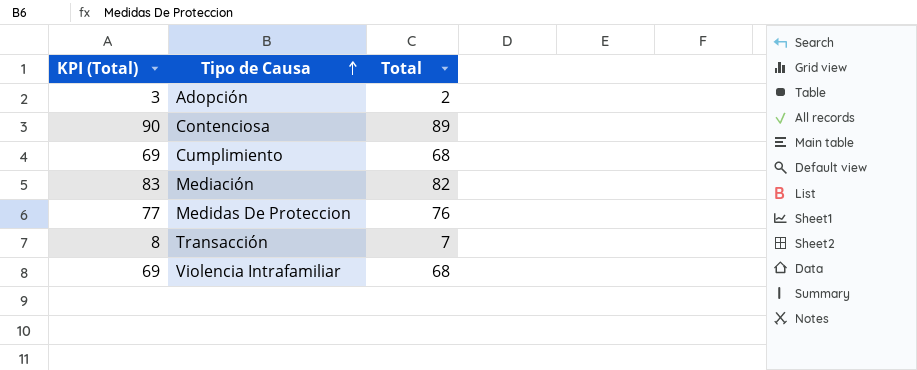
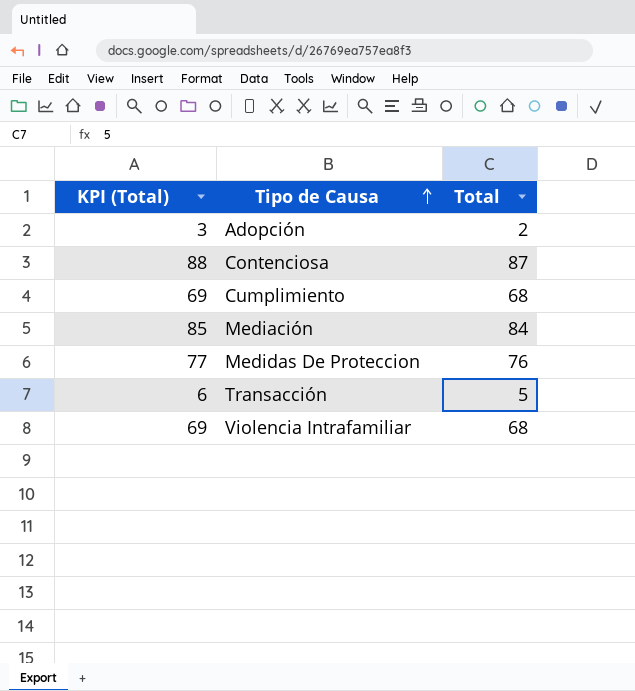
Contenciosa | KPI (Total): 90 -> 88
Contenciosa | Total: 89 -> 87
Mediación | KPI (Total): 83 -> 85
Mediación | Total: 82 -> 84
Transacción | KPI (Total): 8 -> 6
Transacción | Total: 7 -> 5

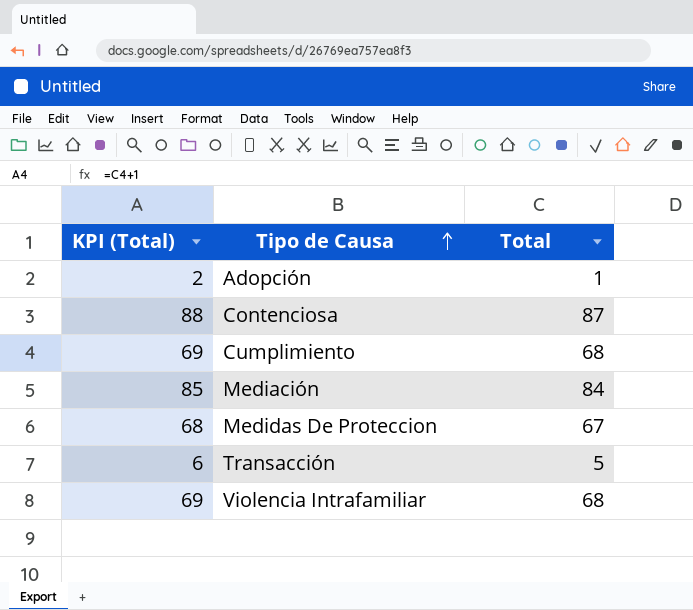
Adopción | KPI (Total): 3 -> 2
Adopción | Total: 2 -> 1
Medidas De Proteccion | KPI (Total): 77 -> 68
Medidas De Proteccion | Total: 76 -> 67

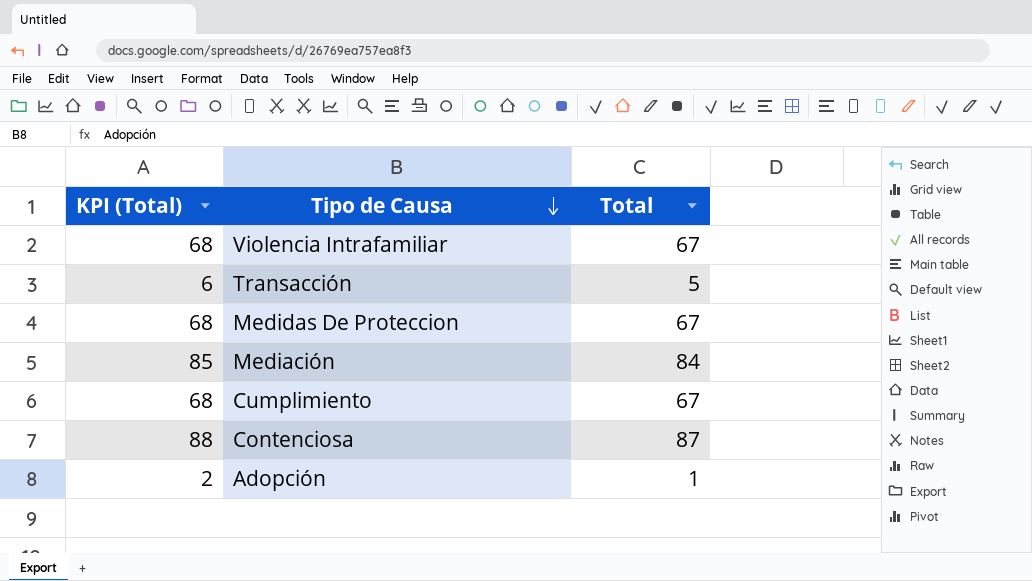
row order: Tipo de Causa ascending -> Tipo de Causa descending
Violencia Intrafamiliar | KPI (Total): 69 -> 68
Violencia Intrafamiliar | Total: 68 -> 67
Cumplimiento | KPI (Total): 69 -> 68
Cumplimiento | Total: 68 -> 67

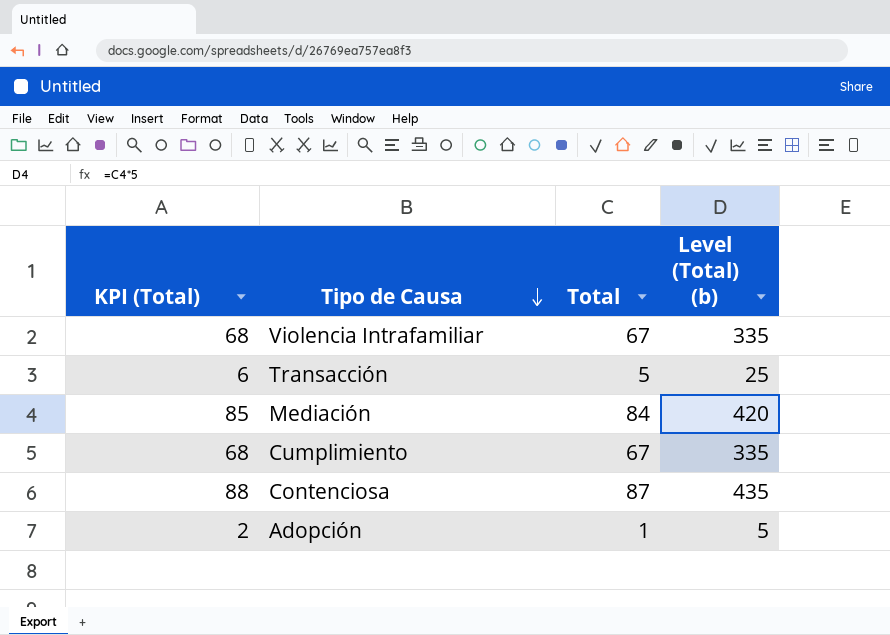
column Level (Total) (b) | formula: none -> [Total] * 5
row Medidas De Proteccion: 68 | 67 -> none

